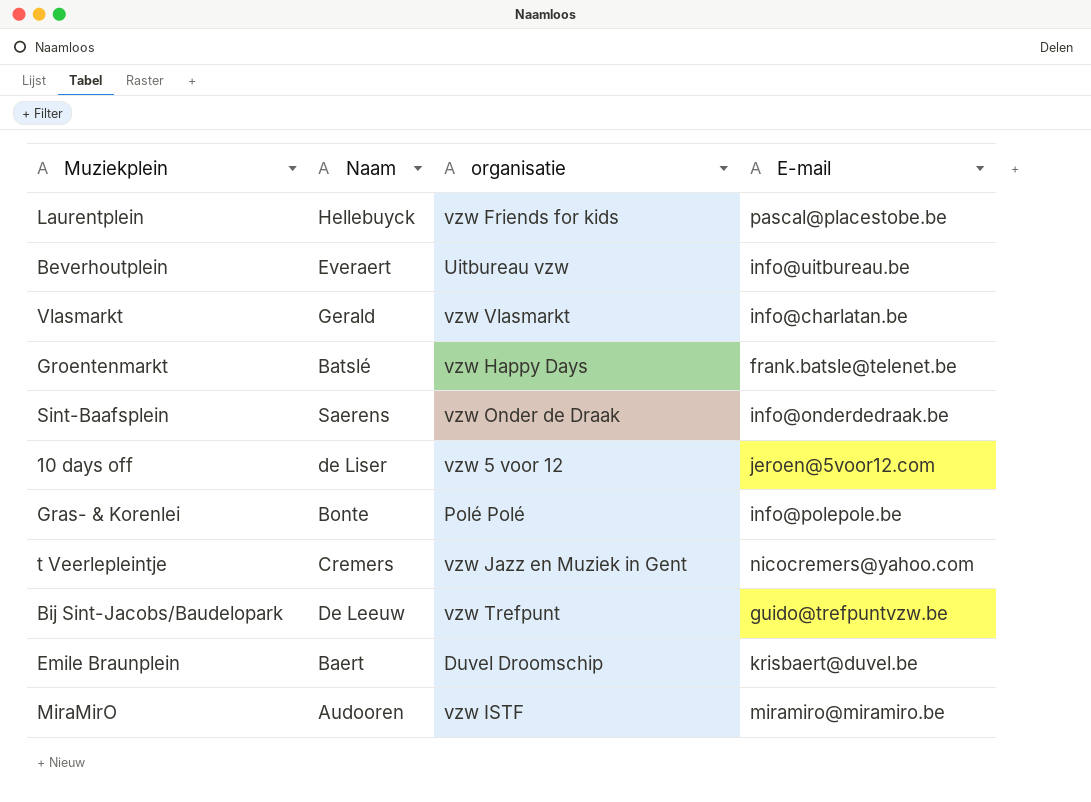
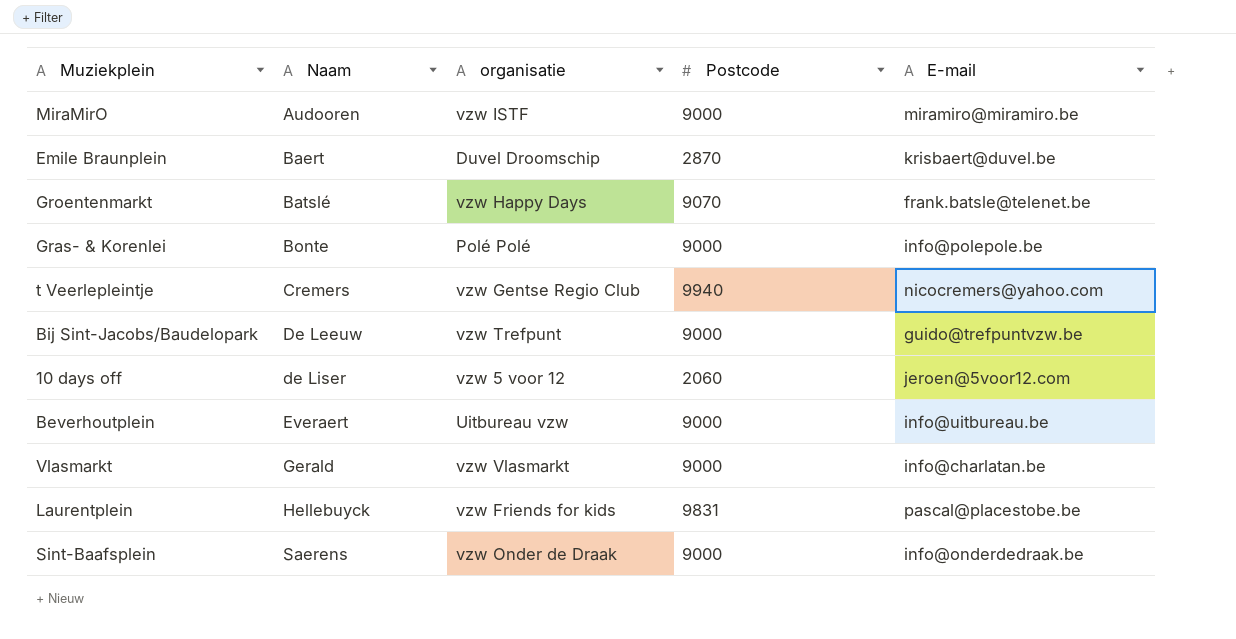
row order: none -> Naam ascending
column Postcode | position: none -> 4
t Veerlepleintje | organisatie: vzw Jazz en Muziek in Gent -> vzw Gentse Regio Club

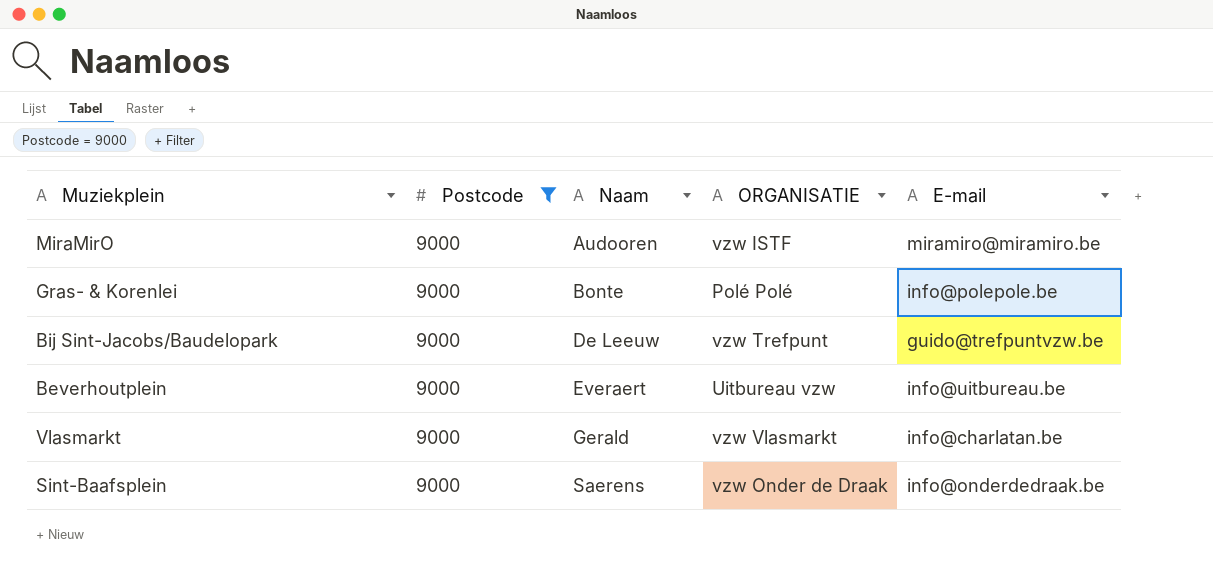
filter: none -> Postcode = 9000
column Postcode | position: 4 -> 2
column name: organisatie -> ORGANISATIE

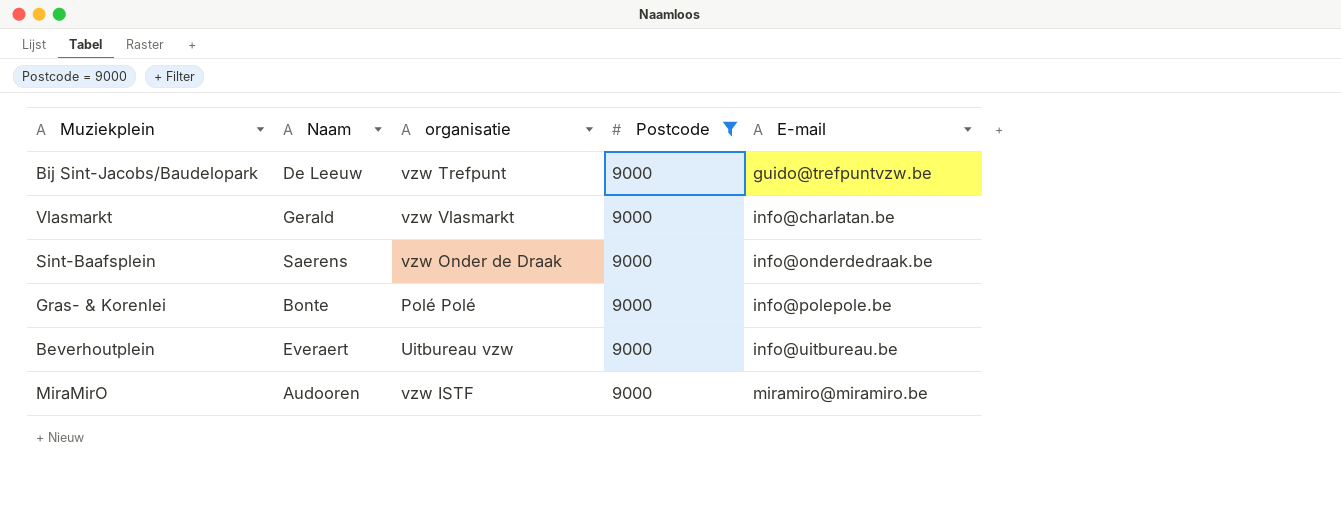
row order: Naam ascending -> E-mail ascending
column name: ORGANISATIE -> organisatie
column Postcode | position: 2 -> 4

